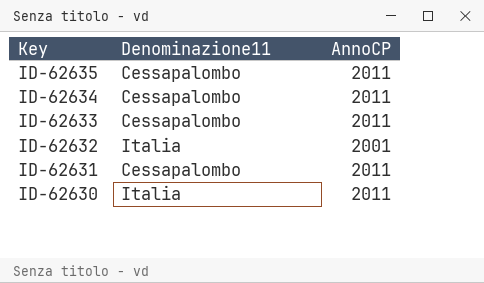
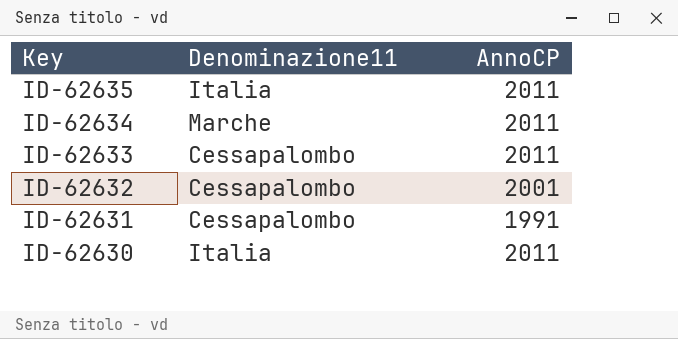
ID-62635 | Denominazione11: Cessapalombo -> Italia
ID-62634 | Denominazione11: Cessapalombo -> Marche
ID-62632 | Denominazione11: Italia -> Cessapalombo
ID-62631 | AnnoCP: 2011 -> 1991

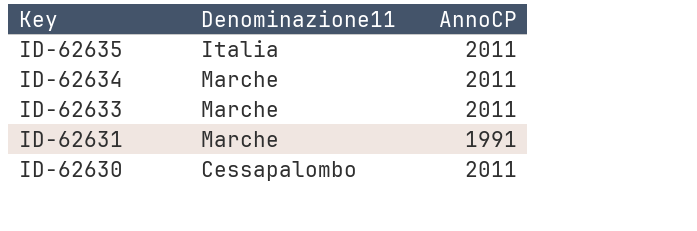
row ID-62632: Cessapalombo | 2001 -> none
ID-62633 | Denominazione11: Cessapalombo -> Marche
ID-62631 | Denominazione11: Cessapalombo -> Marche
ID-62630 | Denominazione11: Italia -> Cessapalombo

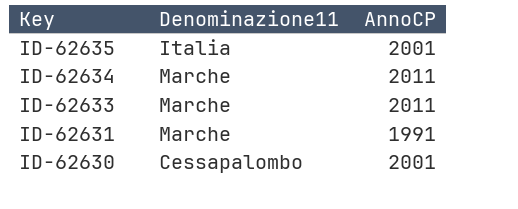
ID-62635 | AnnoCP: 2011 -> 2001
ID-62630 | AnnoCP: 2011 -> 2001

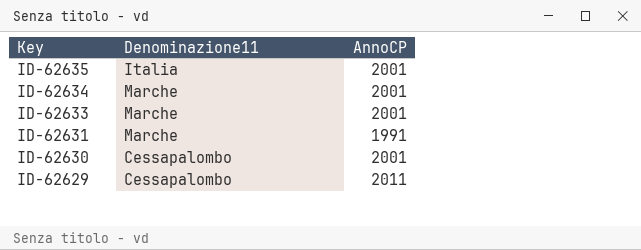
ID-62634 | AnnoCP: 2011 -> 2001
ID-62633 | AnnoCP: 2011 -> 2001
row ID-62629: none -> Cessapalombo | 2011

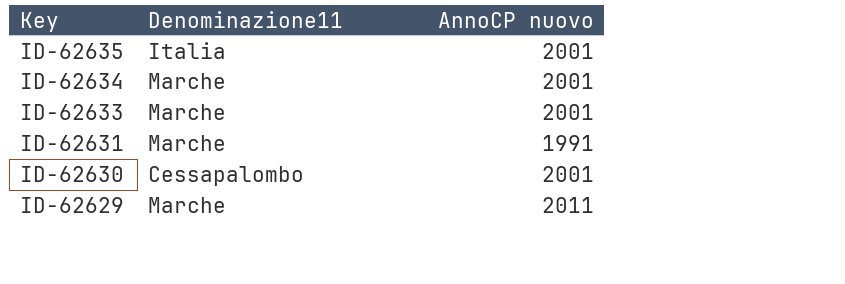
column name: AnnoCP -> AnnoCP nuovo
ID-62629 | Denominazione11: Cessapalombo -> Marche

